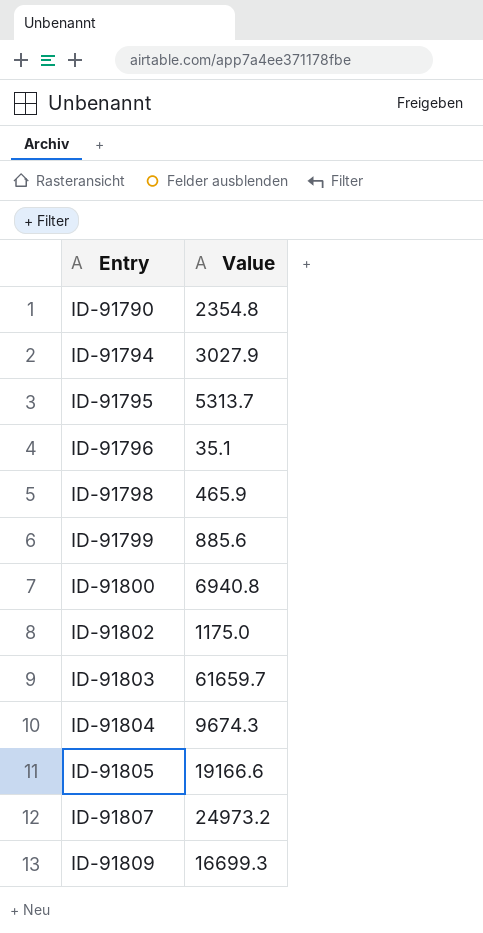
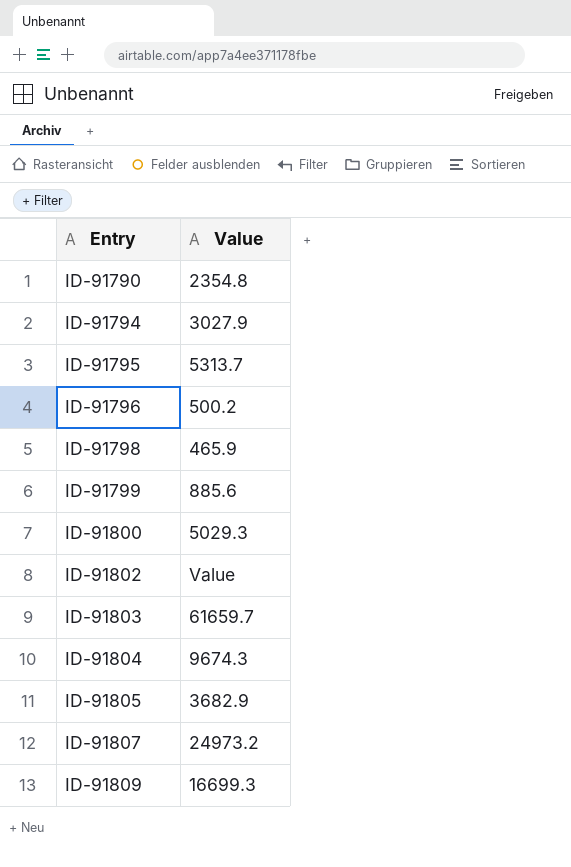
ID-91796 | Value: 35.1 -> 500.2
ID-91800 | Value: 6940.8 -> 5029.3
ID-91802 | Value: 1175.0 -> Value
ID-91805 | Value: 19166.6 -> 3682.9

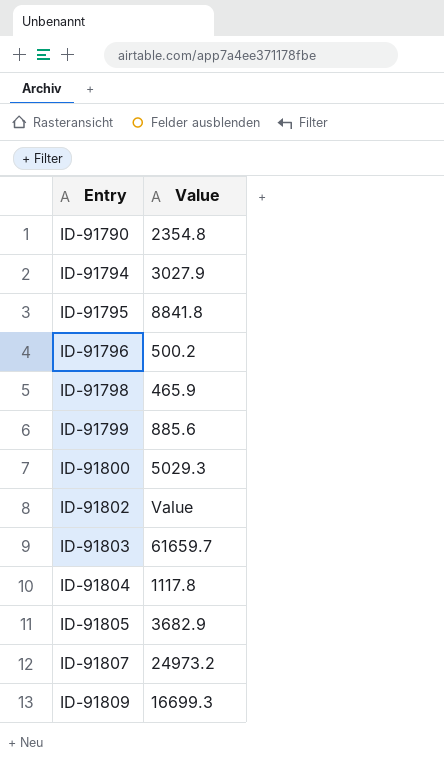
ID-91795 | Value: 5313.7 -> 8841.8
ID-91804 | Value: 9674.3 -> 1117.8

